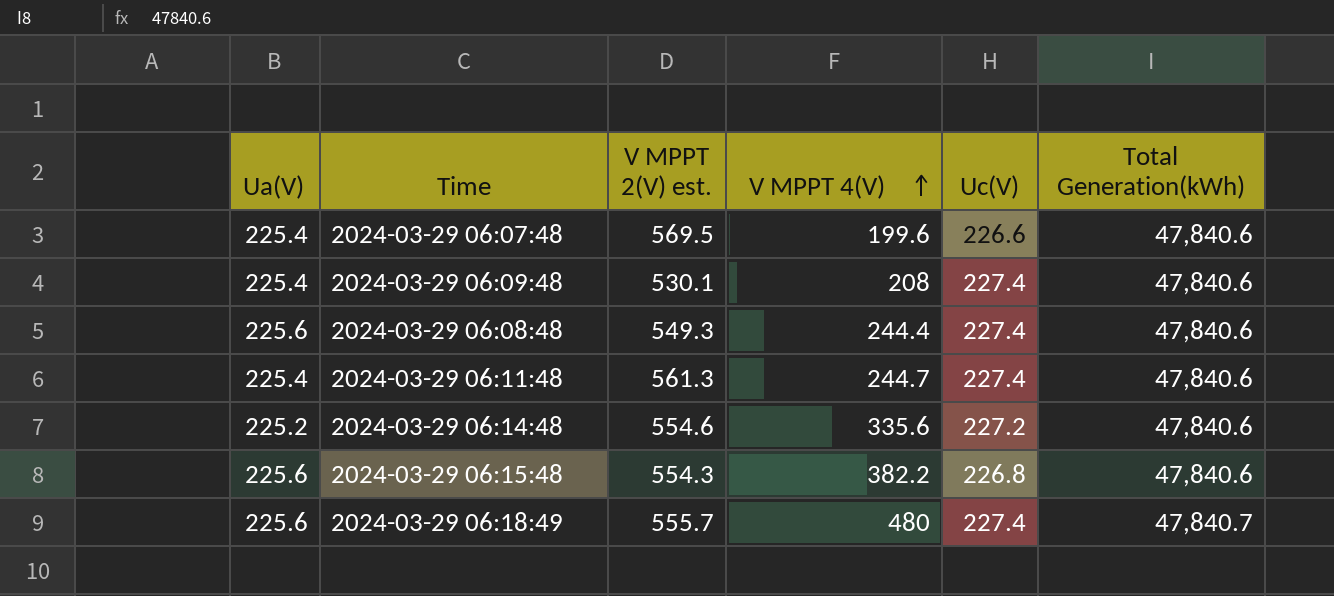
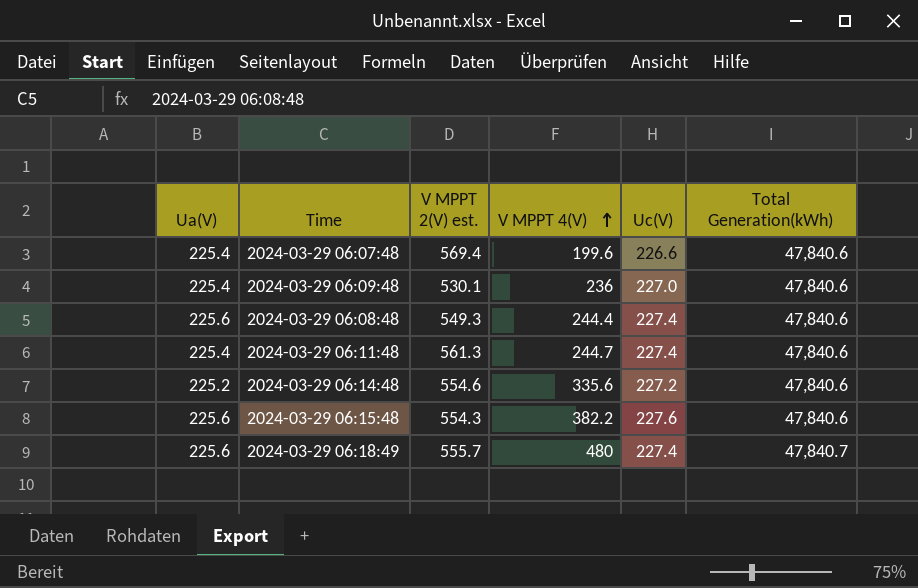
2024-03-29 06:07:48 | V MPPT 2(V) est.: 569.5 -> 569.4
2024-03-29 06:09:48 | V MPPT 4(V): 208 -> 236
2024-03-29 06:09:48 | Uc(V): 227.4 -> 227.0
2024-03-29 06:15:48 | Uc(V): 226.8 -> 227.6

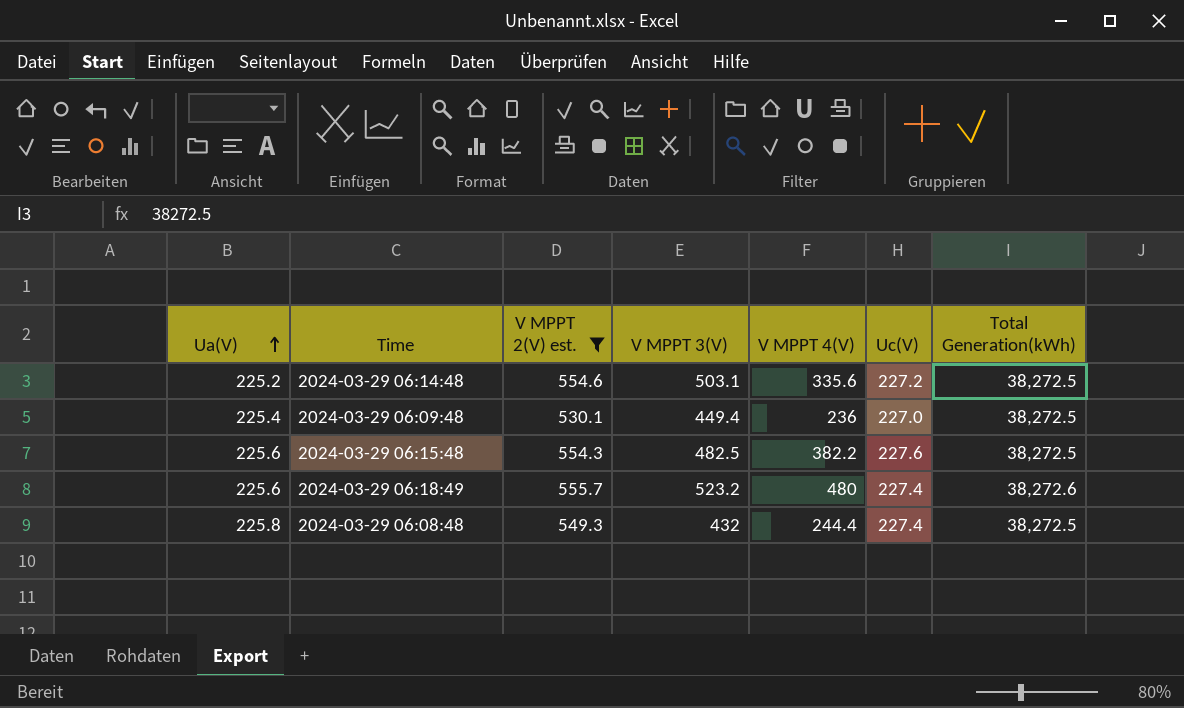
filter: none -> V MPPT 2(V) est. <= 555.7
row order: V MPPT 4(V) ascending -> Ua(V) ascending
column V MPPT 3(V) | position: none -> 4
2024-03-29 06:14:48 | Total Generation(kWh): 47,840.6 -> 38,272.5
2024-03-29 06:09:48 | Total Generation(kWh): 47,840.6 -> 38,272.5
2024-03-29 06:15:48 | Total Generation(kWh): 47,840.6 -> 38,272.5
2024-03-29 06:18:49 | Total Generation(kWh): 47,840.7 -> 38,272.6
2024-03-29 06:08:48 | Ua(V): 225.6 -> 225.8
2024-03-29 06:08:48 | Total Generation(kWh): 47,840.6 -> 38,272.5

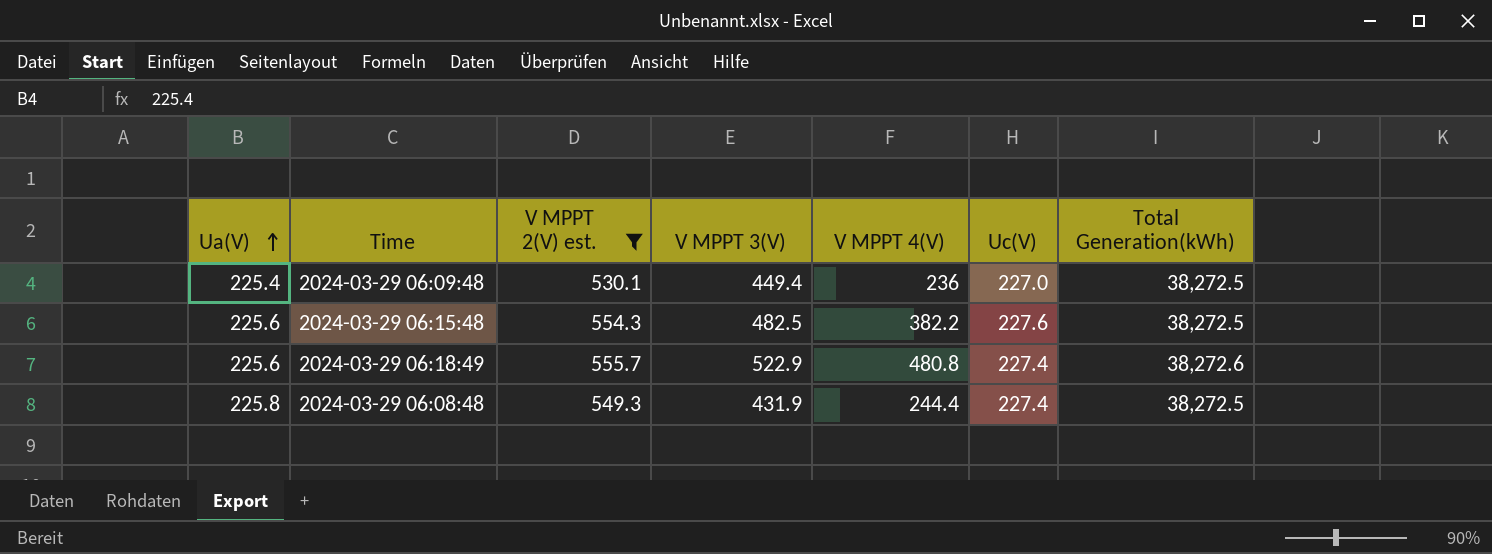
row 2024-03-29 06:14:48: 225.2 | 554.6 | 503.1 | 335.6 | 227.2 | 38,272.5 -> none
2024-03-29 06:18:49 | V MPPT 3(V): 523.2 -> 522.9
2024-03-29 06:18:49 | V MPPT 4(V): 480 -> 480.8
2024-03-29 06:08:48 | V MPPT 3(V): 432 -> 431.9

